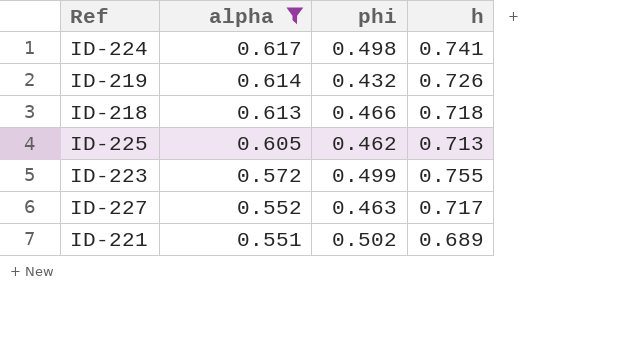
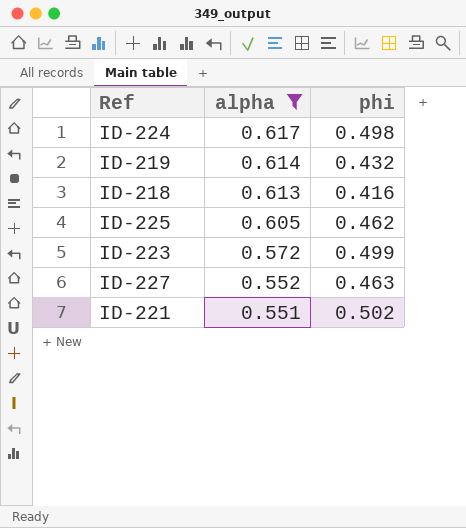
column h | position: 4 -> none
ID-218 | phi: 0.466 -> 0.416

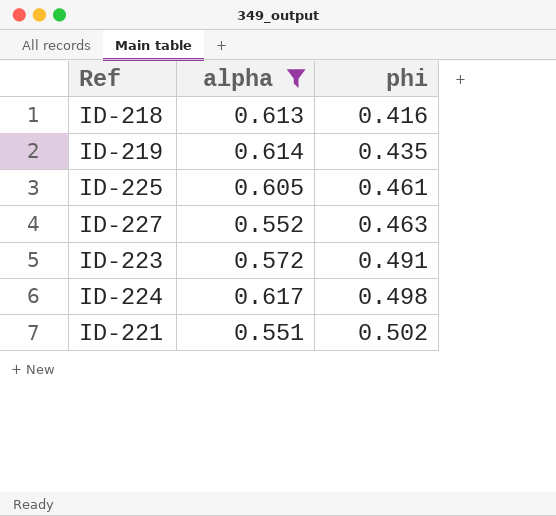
row order: alpha descending -> phi ascending
ID-219 | phi: 0.432 -> 0.435
ID-225 | phi: 0.462 -> 0.461
ID-223 | phi: 0.499 -> 0.491

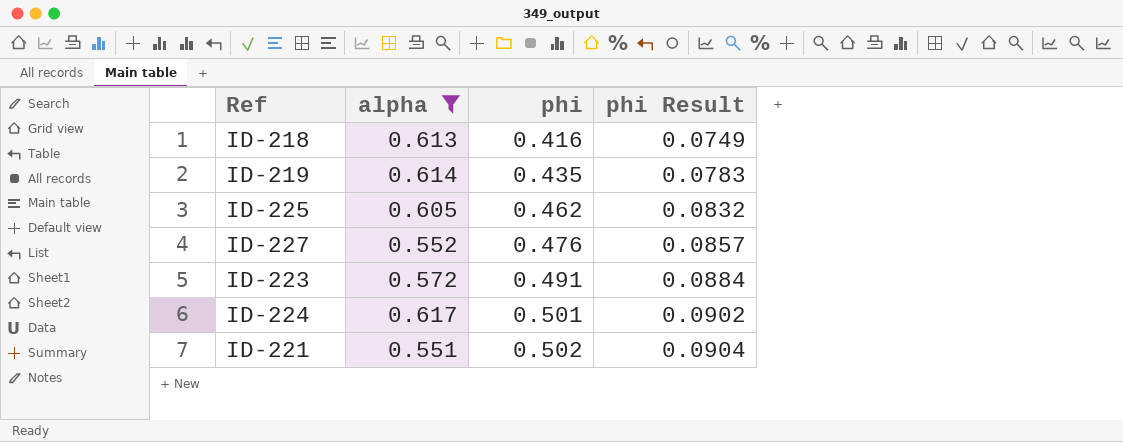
column phi Result | formula: none -> [phi] * 0.18
ID-225 | phi: 0.461 -> 0.462
ID-227 | phi: 0.463 -> 0.476
ID-224 | phi: 0.498 -> 0.501

